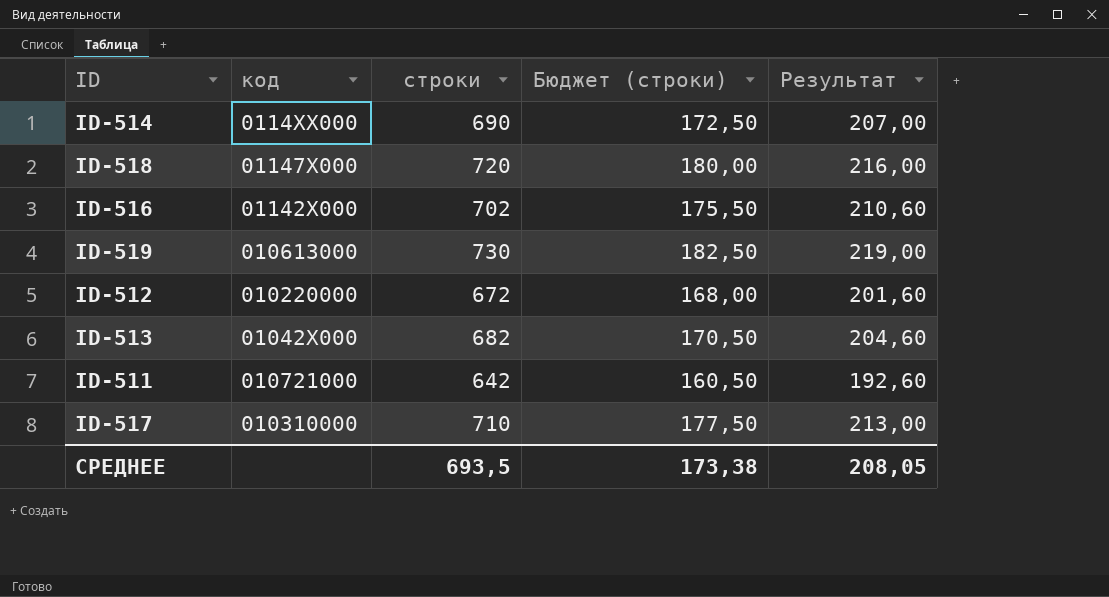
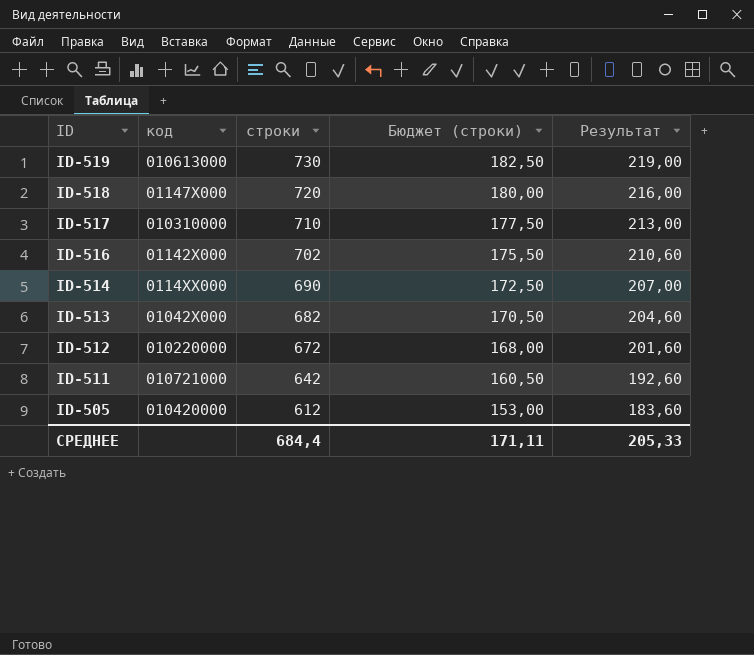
row order: none -> ID descending
row ID-505: none -> 010420000 | 612 | 153,00 | 183,60
СРЕДНЕЕ | строки: 693,5 -> 684,4
СРЕДНЕЕ | Бюджет (строки): 173,38 -> 171,11
СРЕДНЕЕ | Результат: 208,05 -> 205,33

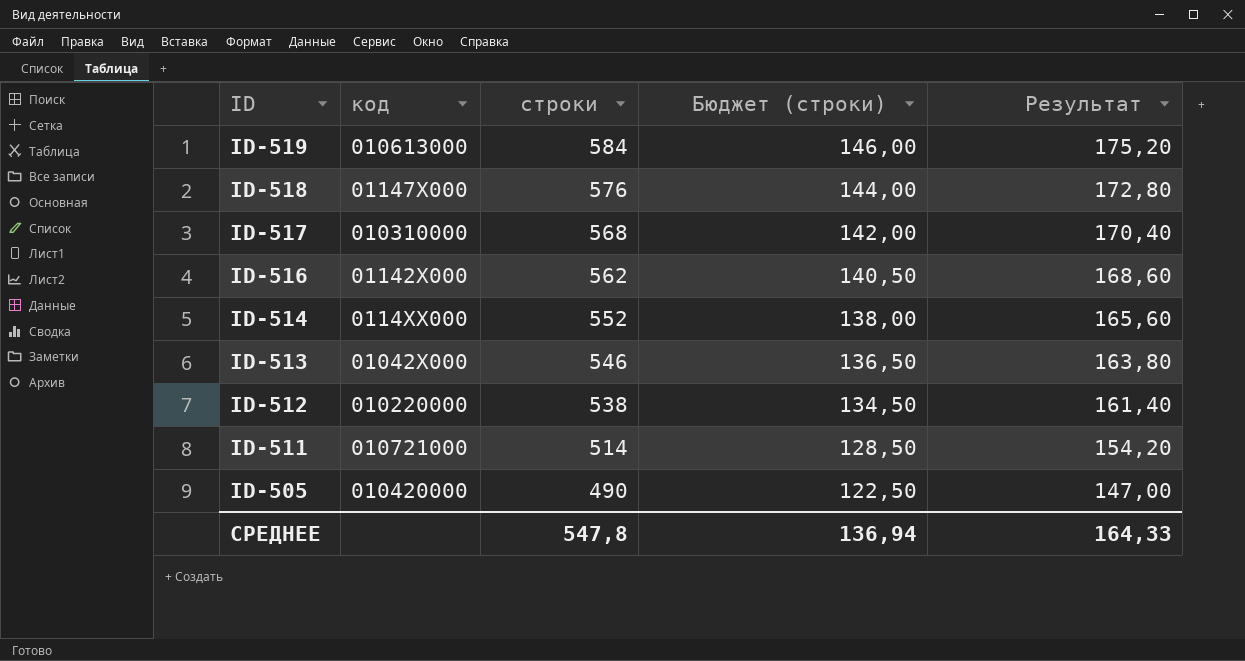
ID-519 | строки: 730 -> 584
ID-519 | Бюджет (строки): 182,50 -> 146,00
ID-519 | Результат: 219,00 -> 175,20
ID-518 | строки: 720 -> 576
ID-518 | Бюджет (строки): 180,00 -> 144,00
ID-518 | Результат: 216,00 -> 172,80
ID-517 | строки: 710 -> 568
ID-517 | Бюджет (строки): 177,50 -> 142,00
ID-517 | Результат: 213,00 -> 170,40
ID-516 | строки: 702 -> 562
ID-516 | Бюджет (строки): 175,50 -> 140,50
ID-516 | Результат: 210,60 -> 168,60
ID-514 | строки: 690 -> 552
ID-514 | Бюджет (строки): 172,50 -> 138,00
ID-514 | Результат: 207,00 -> 165,60
ID-513 | строки: 682 -> 546
ID-513 | Бюджет (строки): 170,50 -> 136,50
ID-513 | Результат: 204,60 -> 163,80
ID-512 | строки: 672 -> 538
ID-512 | Бюджет (строки): 168,00 -> 134,50
ID-512 | Результат: 201,60 -> 161,40
ID-511 | строки: 642 -> 514
ID-511 | Бюджет (строки): 160,50 -> 128,50
ID-511 | Результат: 192,60 -> 154,20
ID-505 | строки: 612 -> 490
ID-505 | Бюджет (строки): 153,00 -> 122,50
ID-505 | Результат: 183,60 -> 147,00
СРЕДНЕЕ | строки: 684,4 -> 547,8
СРЕДНЕЕ | Бюджет (строки): 171,11 -> 136,94
СРЕДНЕЕ | Результат: 205,33 -> 164,33

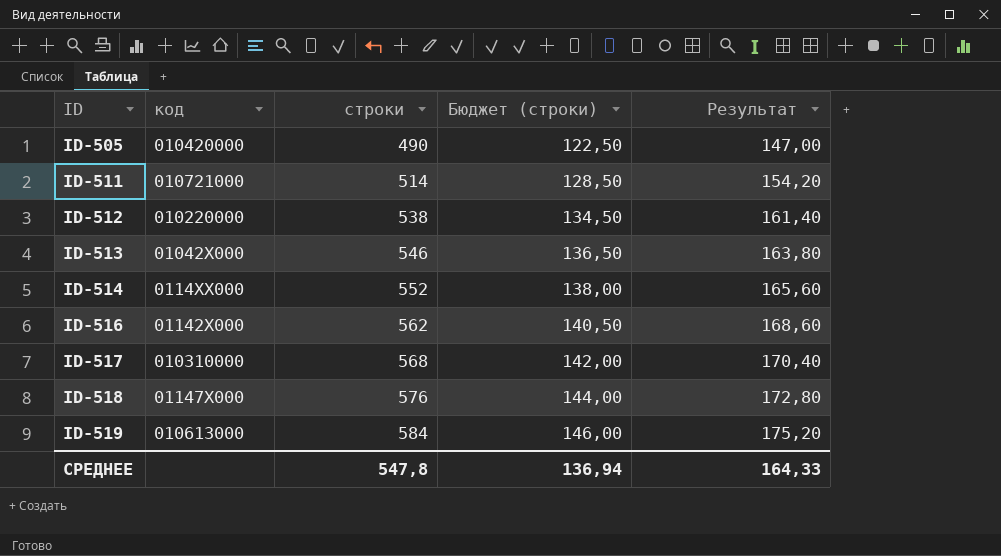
row order: ID descending -> ID ascending

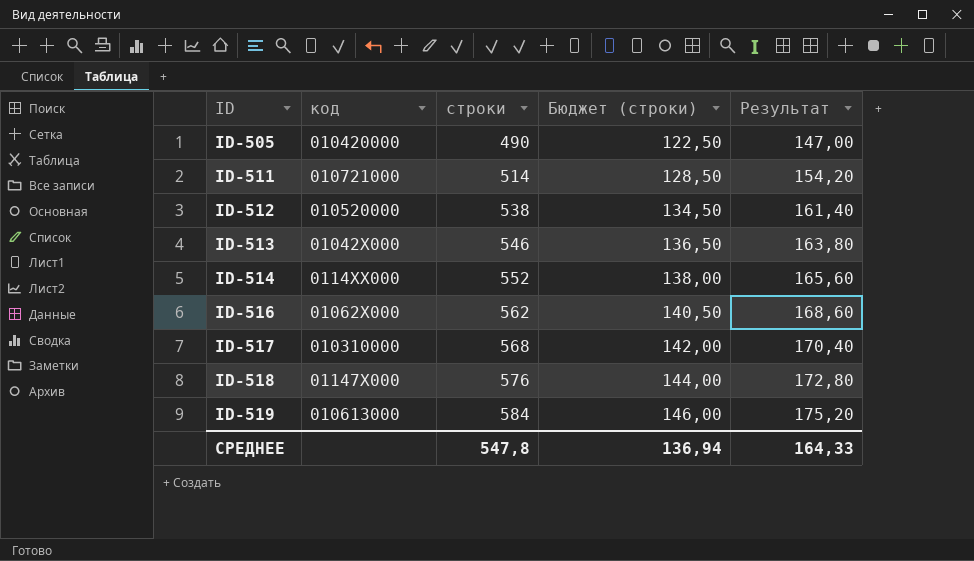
ID-512 | код: 010220000 -> 010520000
ID-516 | код: 01142Х000 -> 01062Х000

